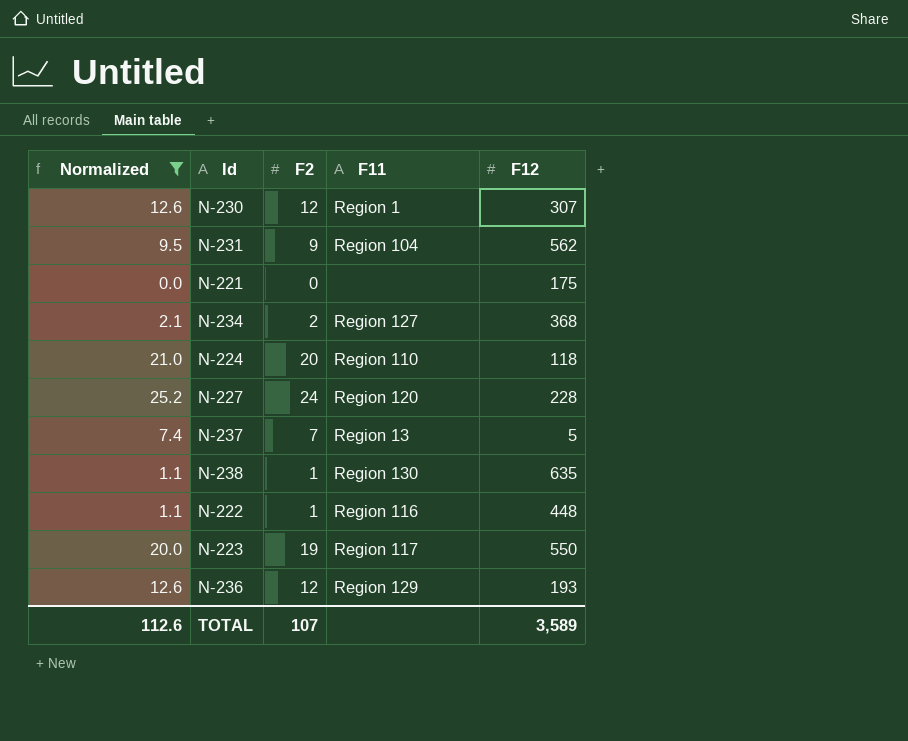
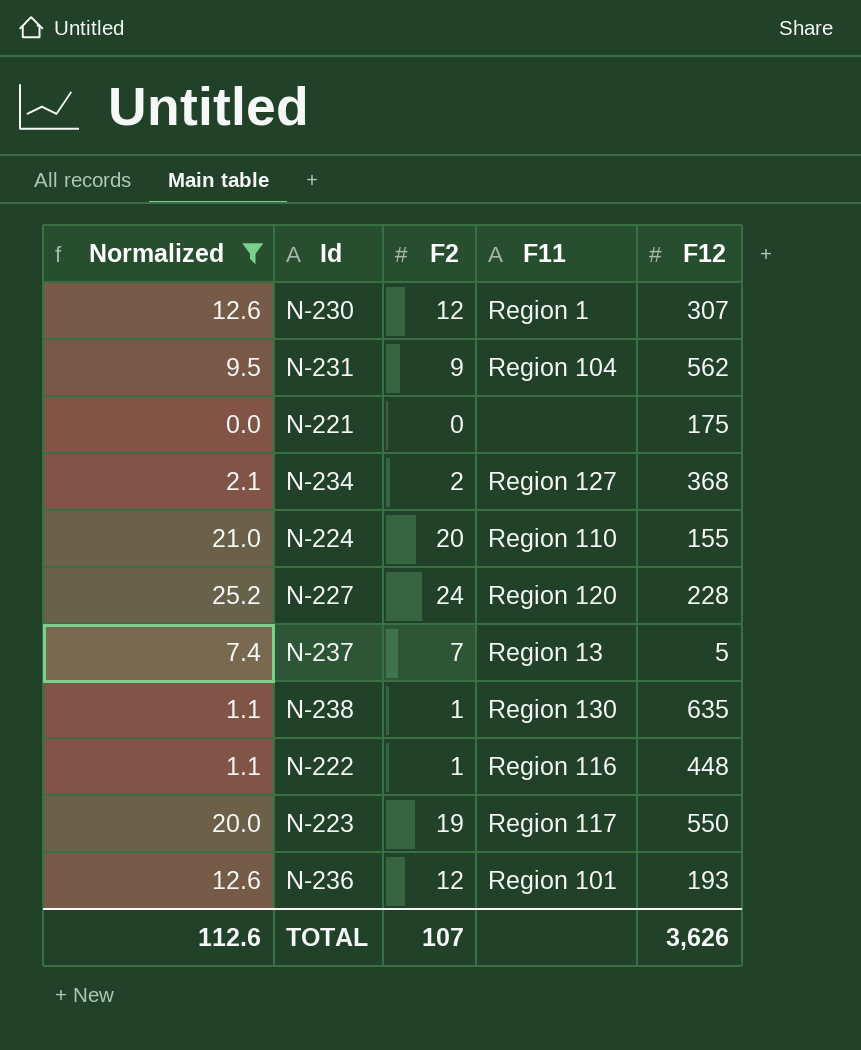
N-224 | F12: 118 -> 155
N-236 | F11: Region 129 -> Region 101
TOTAL | F12: 3,589 -> 3,626

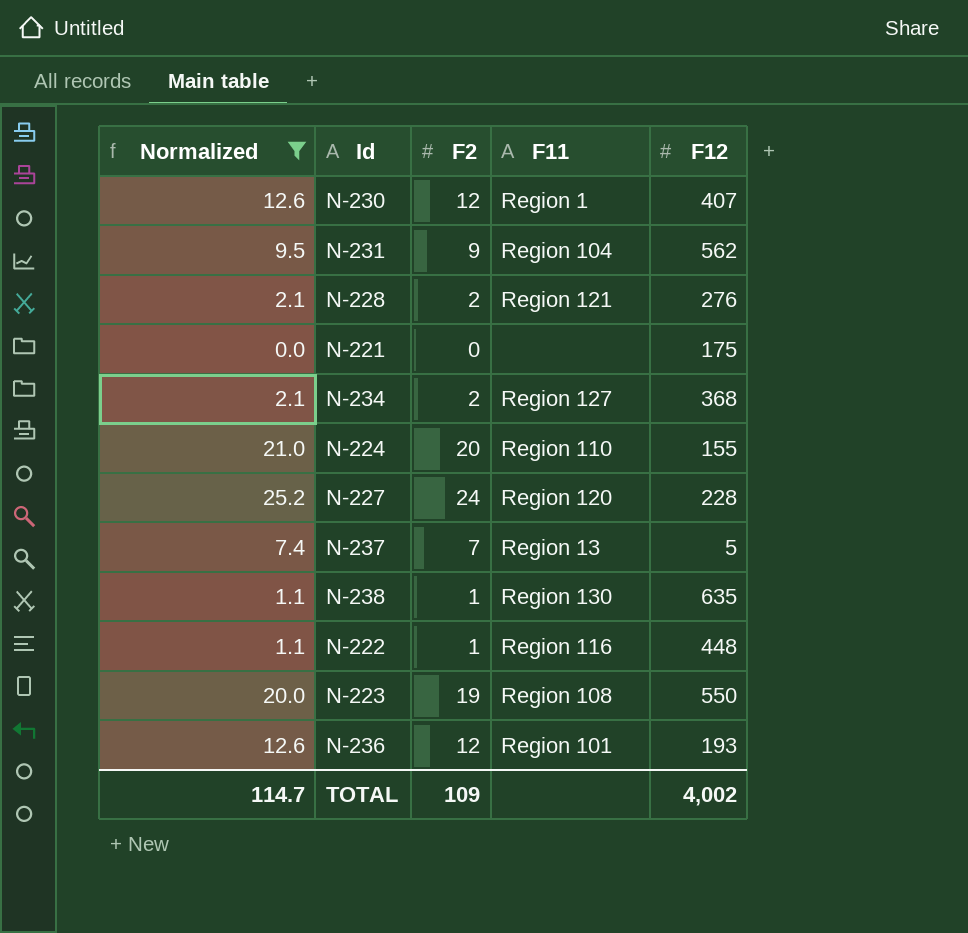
N-230 | F12: 307 -> 407
row N-228: none -> 2.1 | 2 | Region 121 | 276
N-223 | F11: Region 117 -> Region 108
TOTAL | Normalized: 112.6 -> 114.7
TOTAL | F2: 107 -> 109
TOTAL | F12: 3,626 -> 4,002

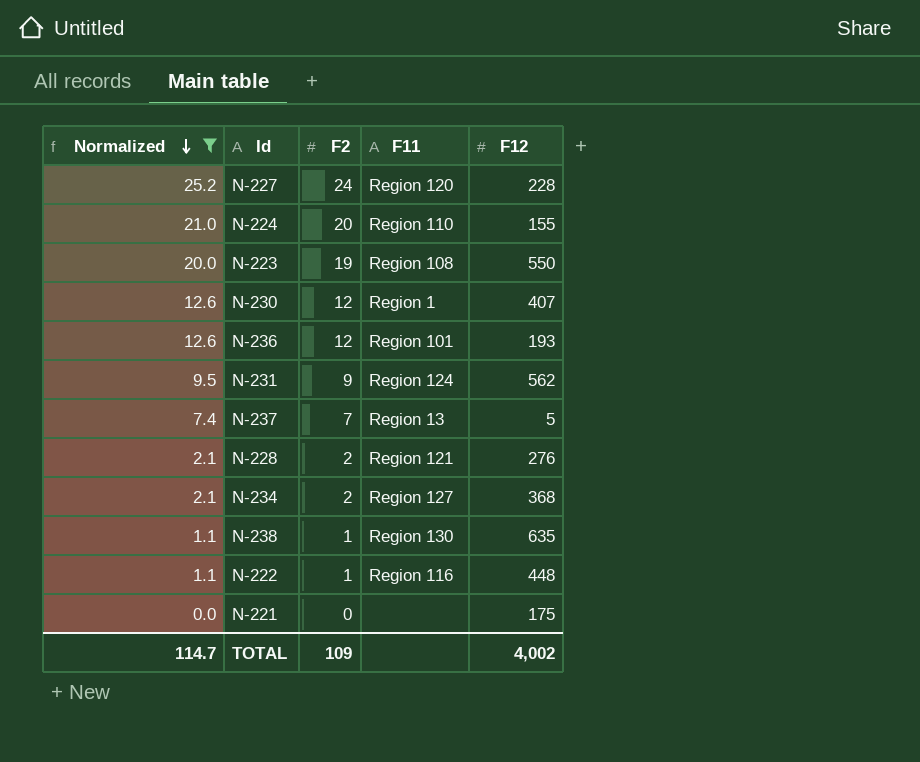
row order: none -> Normalized descending
N-231 | F11: Region 104 -> Region 124

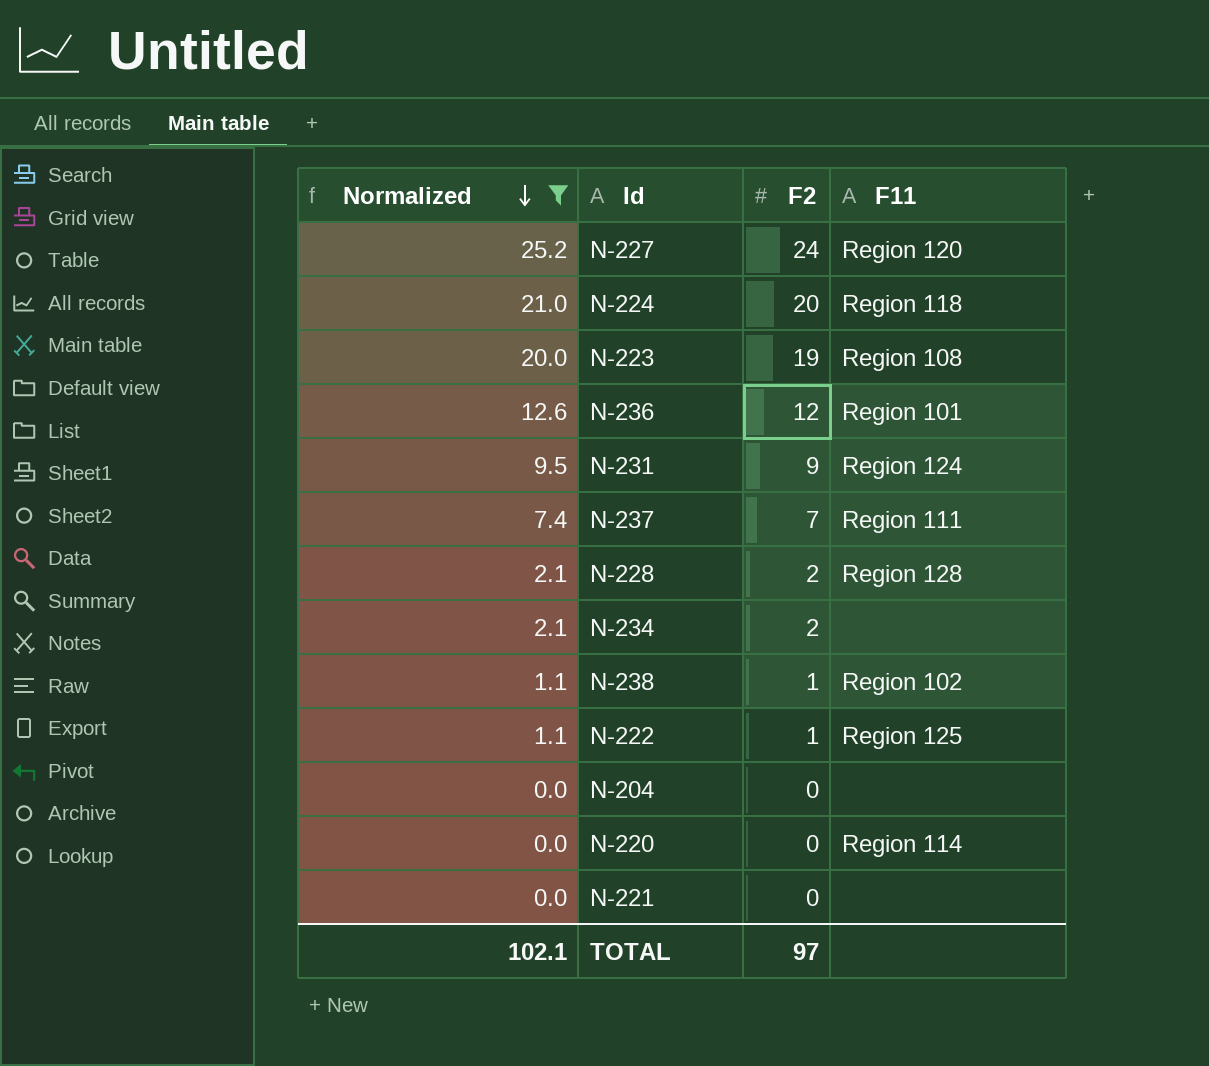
column F12 | position: 5 -> none
row N-230: 12.6 | 12 | Region 1 | 407 -> none
N-224 | F11: Region 110 -> Region 118
N-237 | F11: Region 13 -> Region 111
N-228 | F11: Region 121 -> Region 128
N-234 | F11: Region 127 -> none
N-238 | F11: Region 130 -> Region 102
N-222 | F11: Region 116 -> Region 125
row N-204: none -> 0.0 | 0 | none
row N-220: none -> 0.0 | 0 | Region 114
TOTAL | Normalized: 114.7 -> 102.1
TOTAL | F2: 109 -> 97

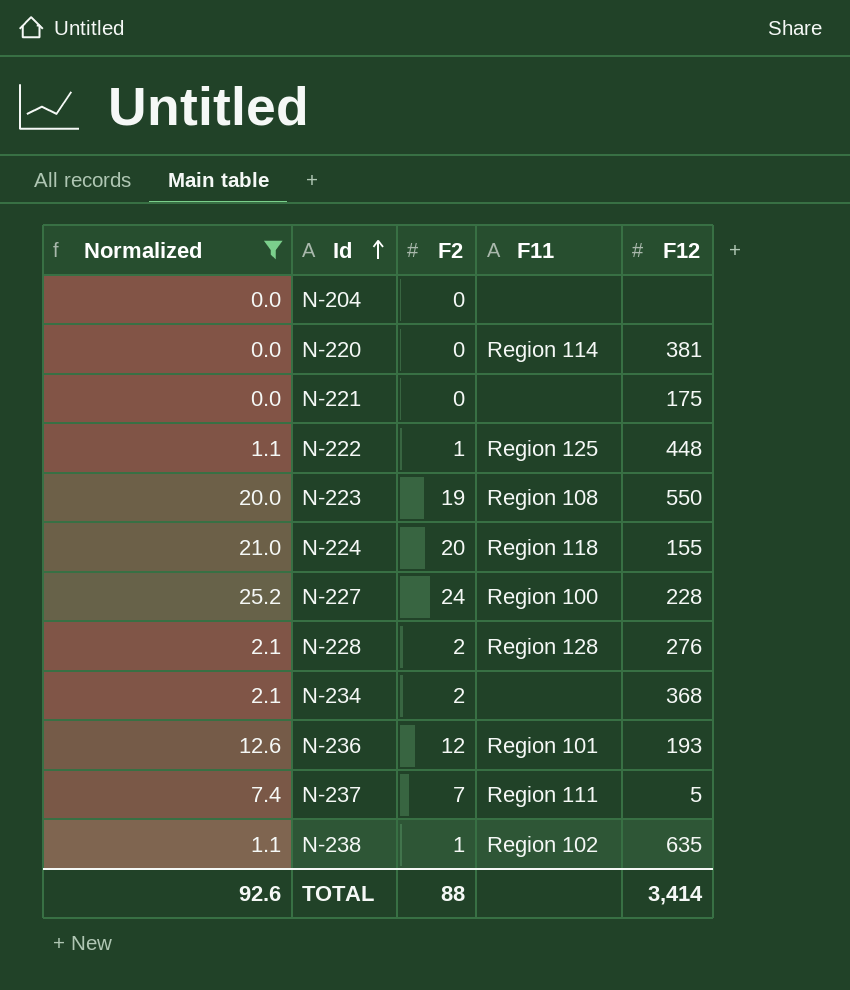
row order: Normalized descending -> Id ascending
column F12 | position: none -> 5
row N-231: 9.5 | 9 | Region 124 -> none
N-227 | F11: Region 120 -> Region 100
TOTAL | Normalized: 102.1 -> 92.6
TOTAL | F2: 97 -> 88

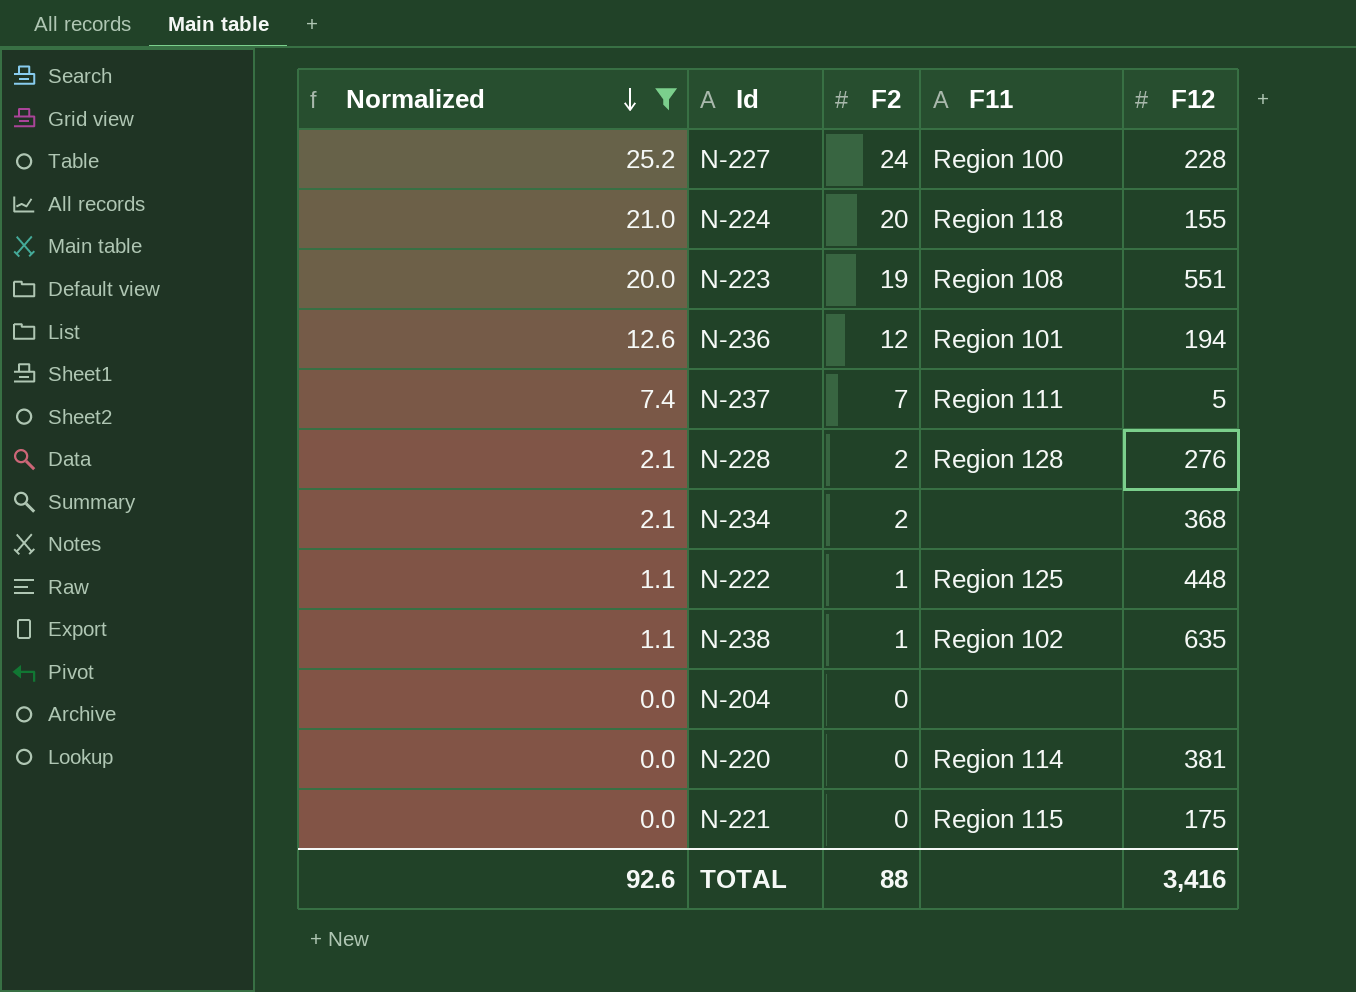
row order: Id ascending -> Normalized descending
N-223 | F12: 550 -> 551
N-236 | F12: 193 -> 194
N-221 | F11: none -> Region 115
TOTAL | F12: 3,414 -> 3,416

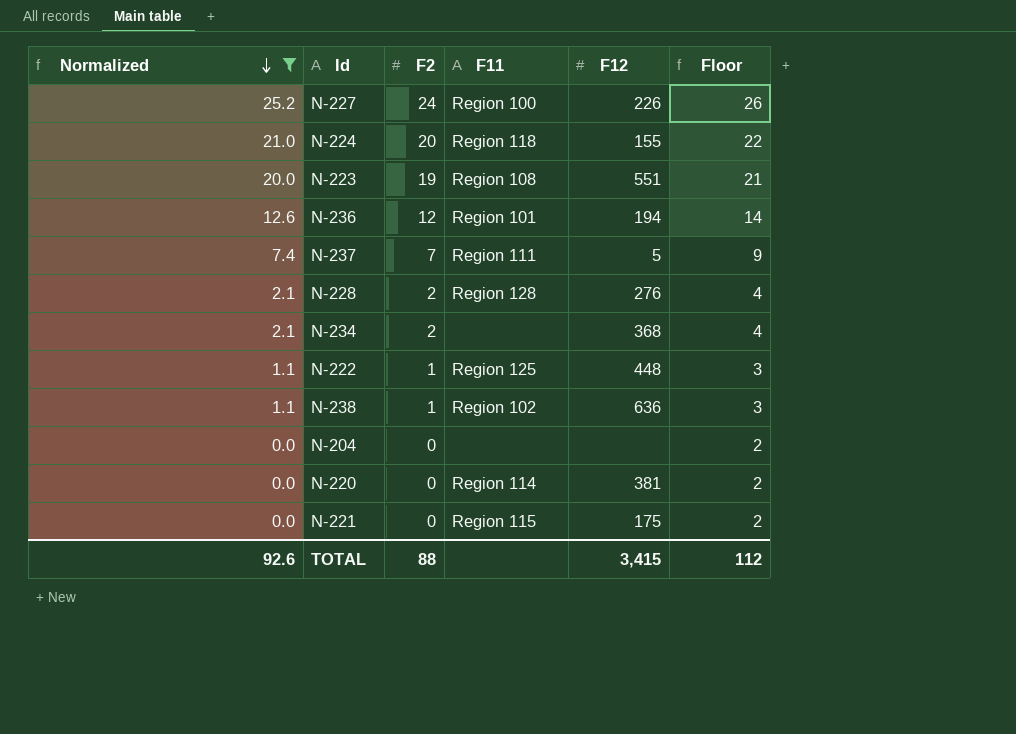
column Floor | formula: none -> [F2] + 2
N-227 | F12: 228 -> 226
N-238 | F12: 635 -> 636
TOTAL | F12: 3,416 -> 3,415

